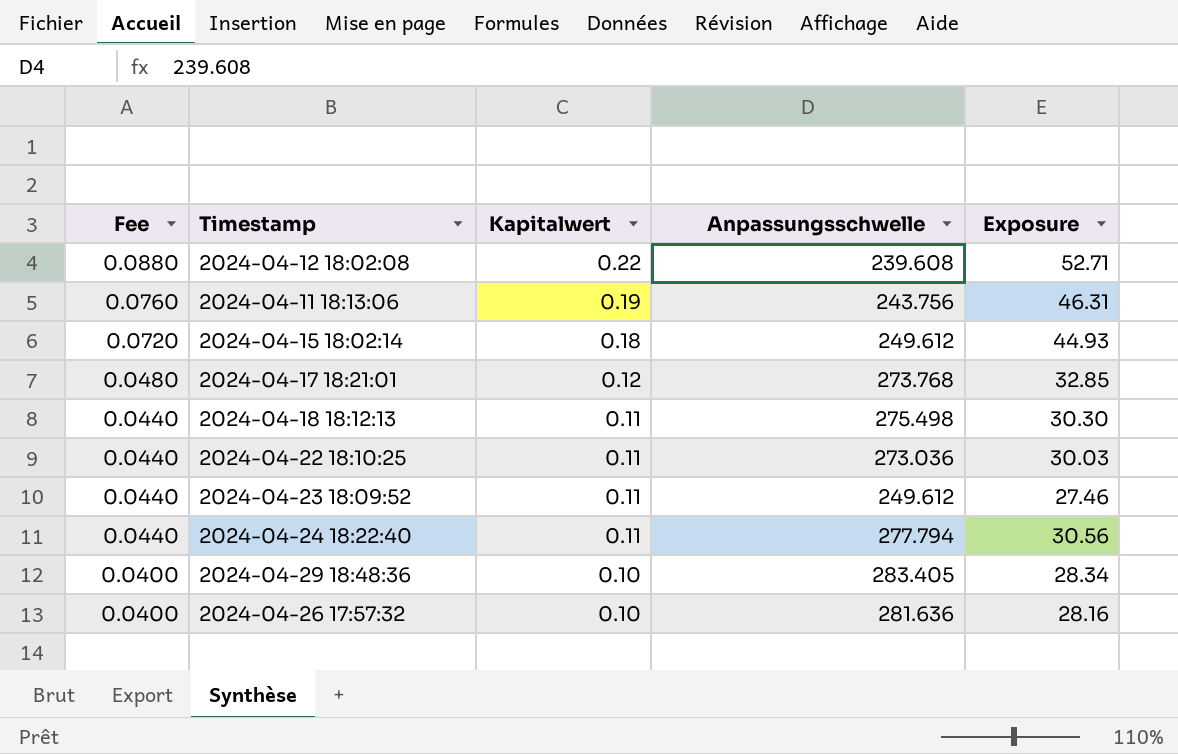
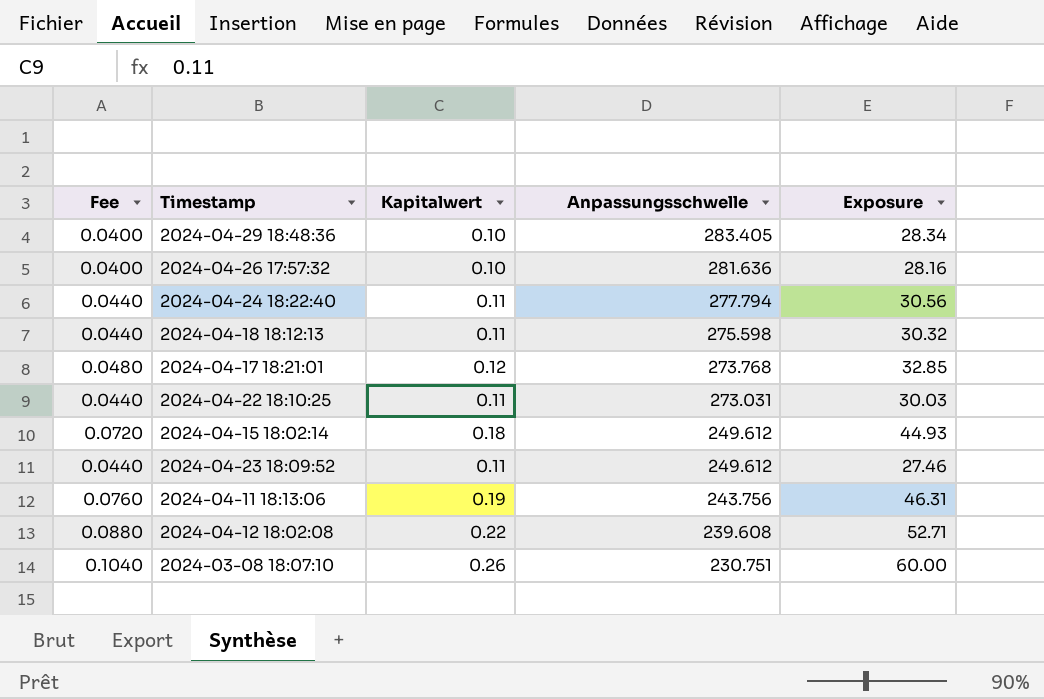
row order: Fee descending -> Anpassungsschwelle descending
2024-04-18 18:12:13 | Anpassungsschwelle: 275.498 -> 275.598
2024-04-18 18:12:13 | Exposure: 30.30 -> 30.32
2024-04-22 18:10:25 | Anpassungsschwelle: 273.036 -> 273.031
row 2024-03-08 18:07:10: none -> 0.1040 | 0.26 | 230.751 | 60.00

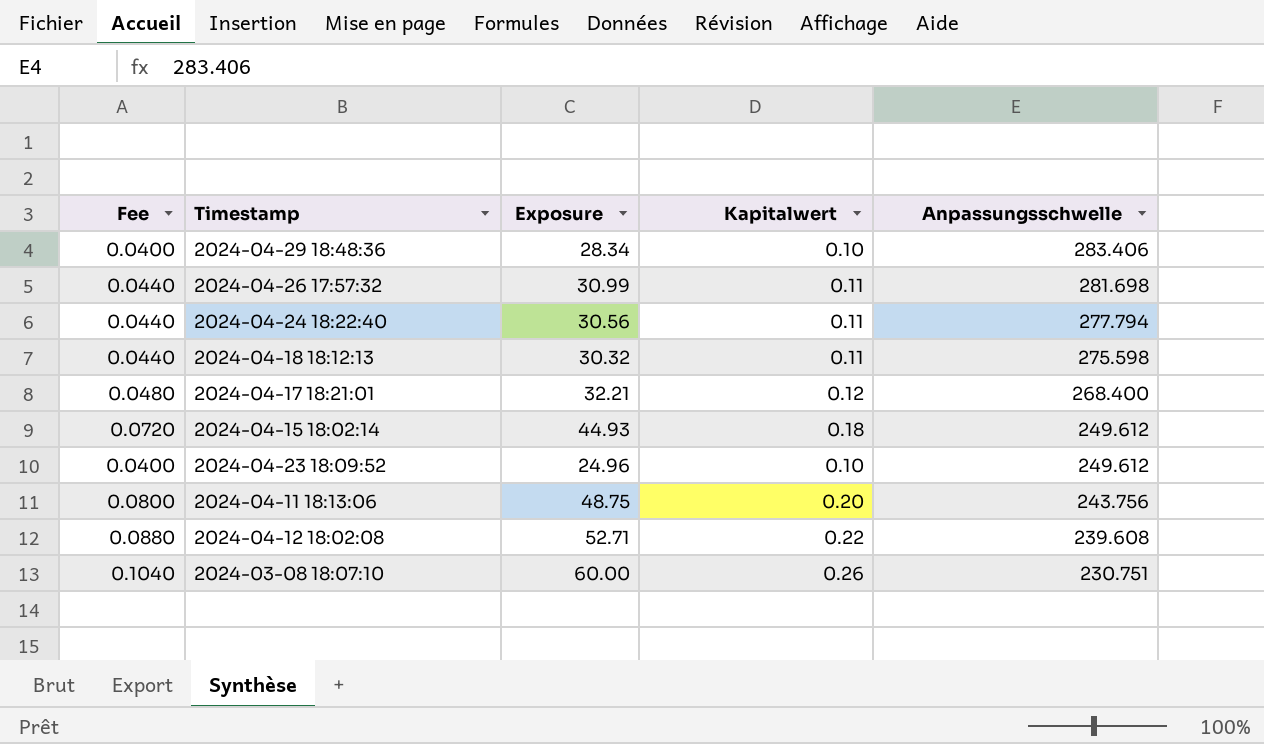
column Exposure | position: 5 -> 3
row 2024-04-22 18:10:25: 0.0440 | 0.11 | 273.031 | 30.03 -> none
2024-04-29 18:48:36 | Anpassungsschwelle: 283.405 -> 283.406
2024-04-26 17:57:32 | Fee: 0.0400 -> 0.0440
2024-04-26 17:57:32 | Exposure: 28.16 -> 30.99
2024-04-26 17:57:32 | Kapitalwert: 0.10 -> 0.11
2024-04-26 17:57:32 | Anpassungsschwelle: 281.636 -> 281.698
2024-04-17 18:21:01 | Exposure: 32.85 -> 32.21
2024-04-17 18:21:01 | Anpassungsschwelle: 273.768 -> 268.400
2024-04-23 18:09:52 | Fee: 0.0440 -> 0.0400
2024-04-23 18:09:52 | Exposure: 27.46 -> 24.96
2024-04-23 18:09:52 | Kapitalwert: 0.11 -> 0.10
2024-04-11 18:13:06 | Fee: 0.0760 -> 0.0800
2024-04-11 18:13:06 | Exposure: 46.31 -> 48.75
2024-04-11 18:13:06 | Kapitalwert: 0.19 -> 0.20

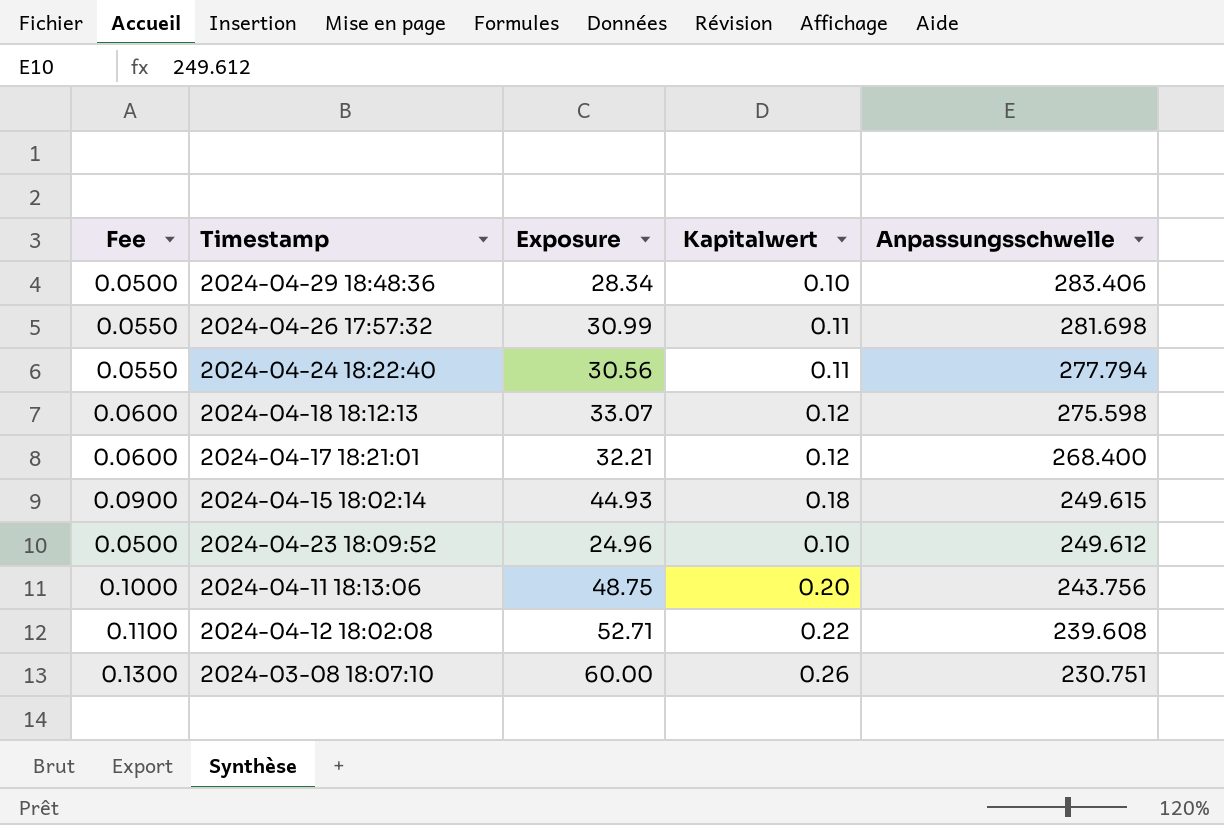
column Fee | formula: [Kapitalwert] * 0.4 -> [Kapitalwert] * 0.5
2024-04-18 18:12:13 | Exposure: 30.32 -> 33.07
2024-04-18 18:12:13 | Kapitalwert: 0.11 -> 0.12
2024-04-15 18:02:14 | Anpassungsschwelle: 249.612 -> 249.615

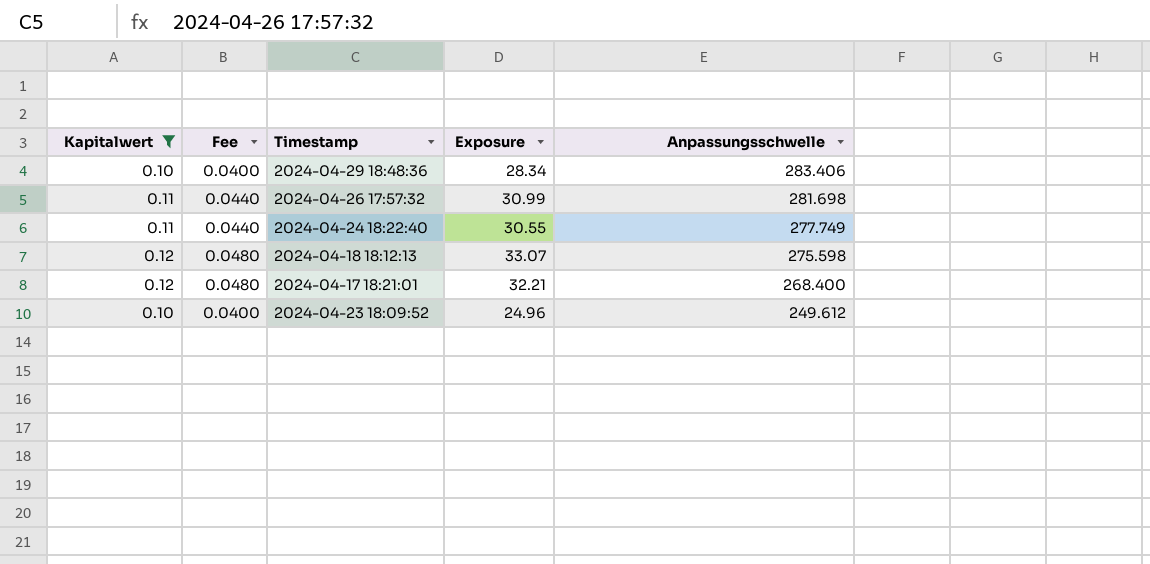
filter: none -> Kapitalwert <= 0.12
column Kapitalwert | position: 4 -> 1
column Fee | formula: [Kapitalwert] * 0.5 -> [Kapitalwert] * 0.4
2024-04-24 18:22:40 | Exposure: 30.56 -> 30.55
2024-04-24 18:22:40 | Anpassungsschwelle: 277.794 -> 277.749

